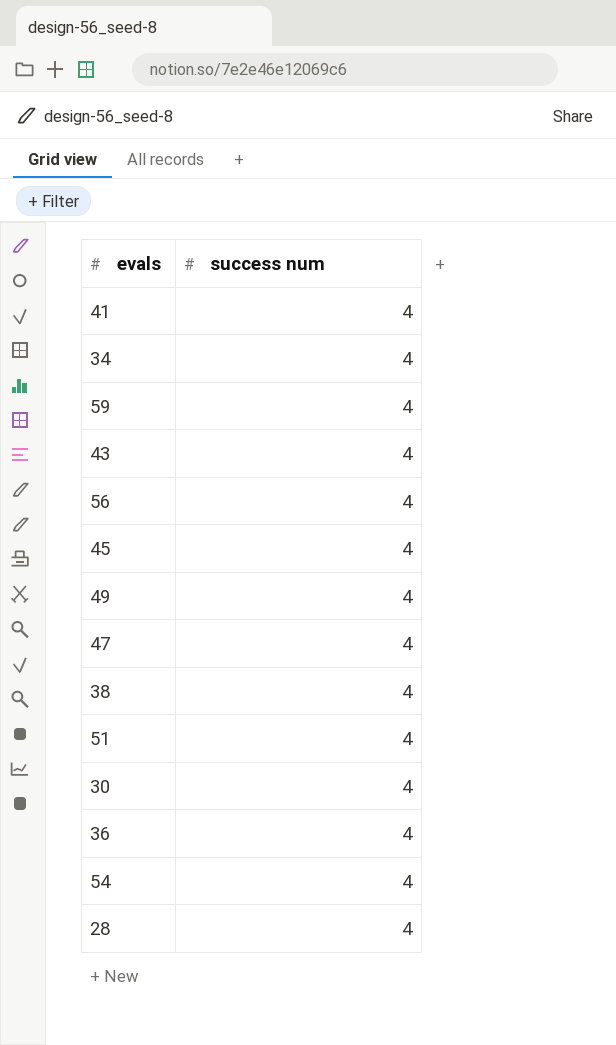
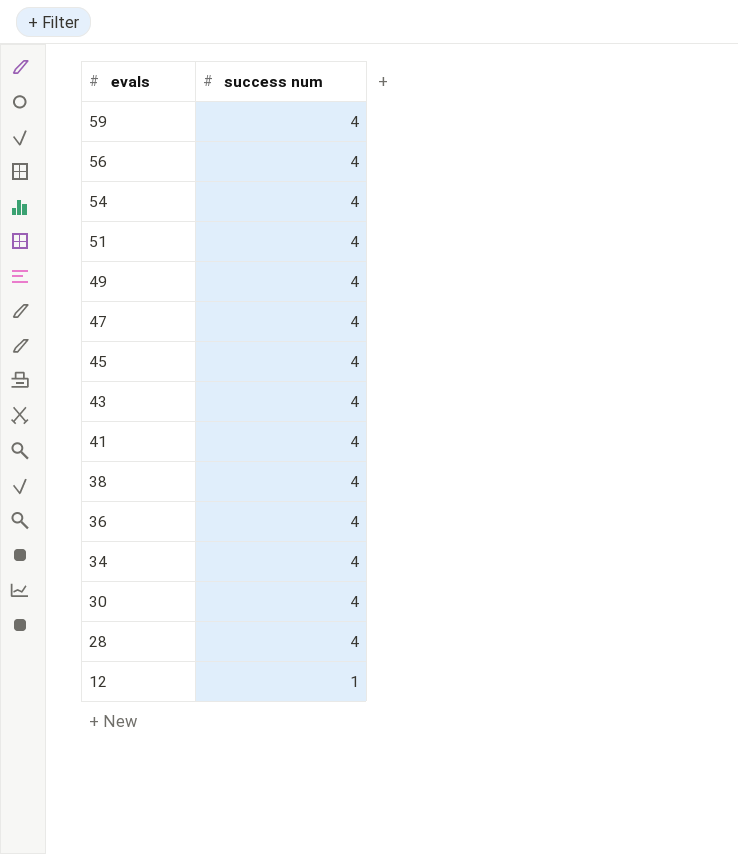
row order: none -> evals descending
row 12: none -> 1

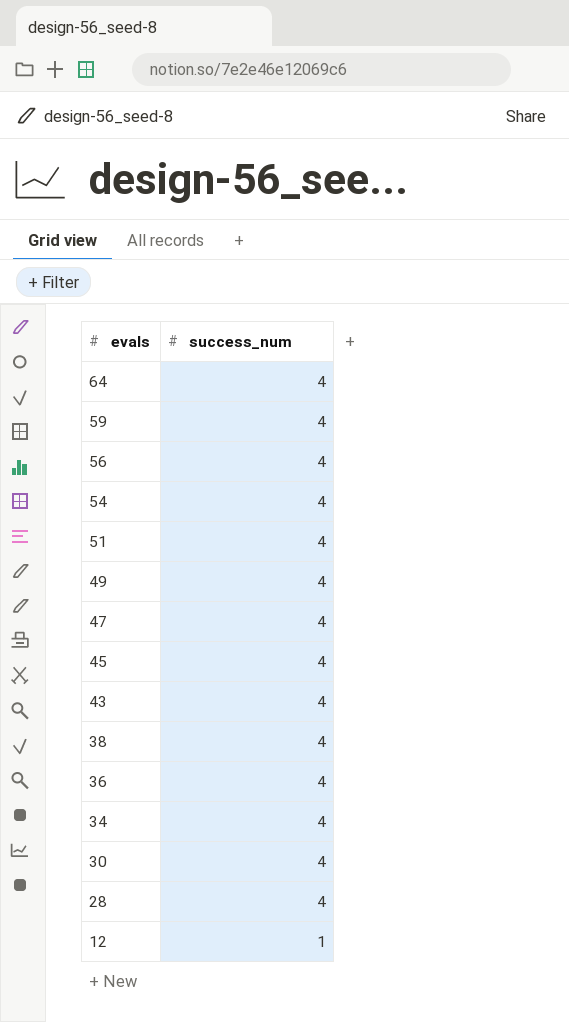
column name: success num -> success_num
row 41: 4 -> none
row 64: none -> 4

